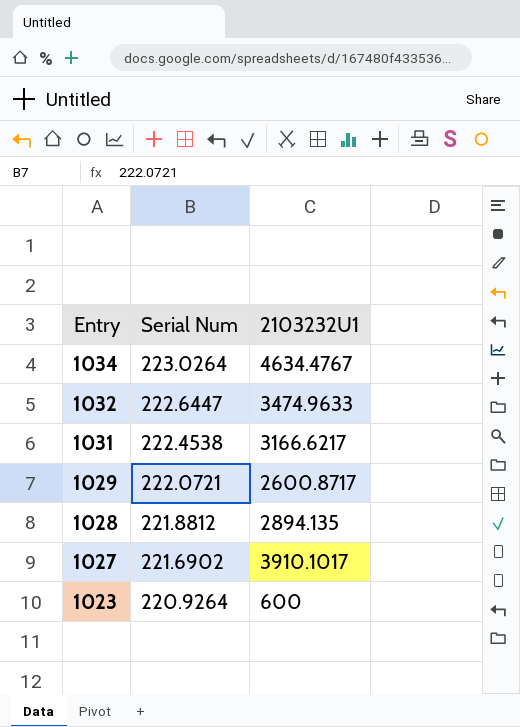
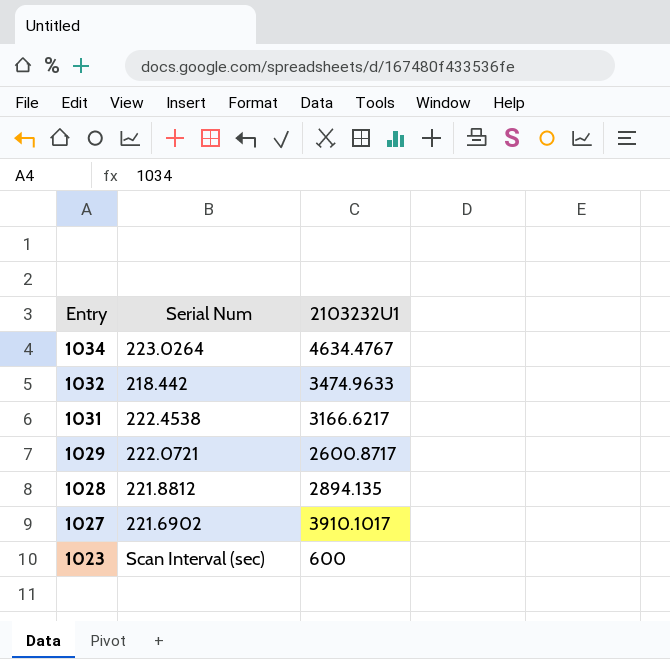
1032 | Serial Num: 222.6447 -> 218.442
1023 | Serial Num: 220.9264 -> Scan Interval (sec)

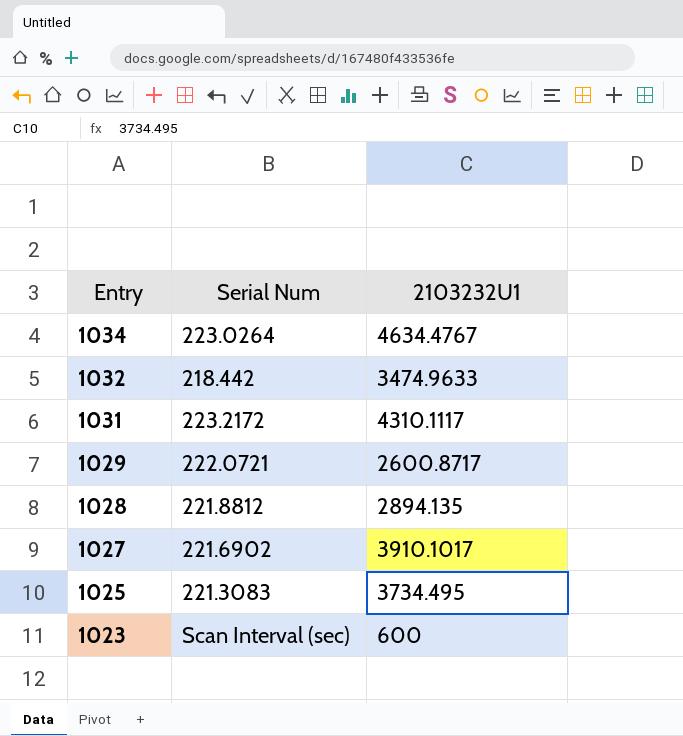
1031 | Serial Num: 222.4538 -> 223.2172
1031 | 2103232U1: 3166.6217 -> 4310.1117
row 1025: none -> 221.3083 | 3734.495

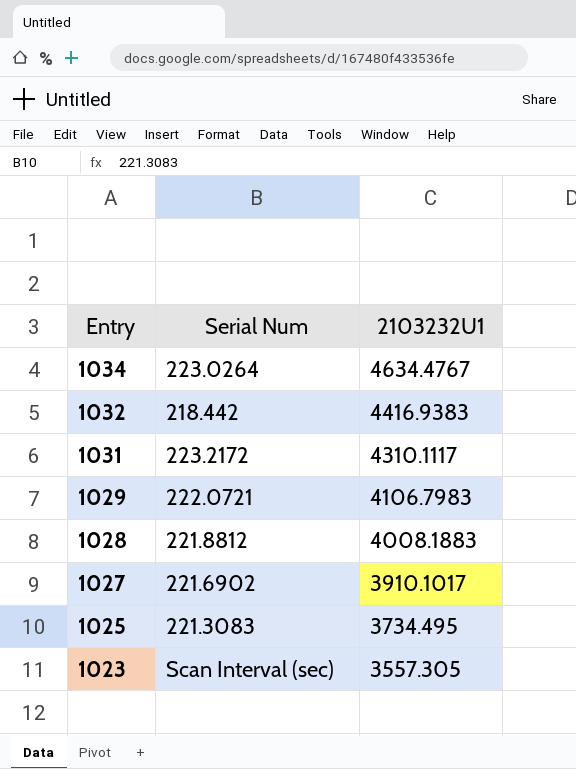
1032 | 2103232U1: 3474.9633 -> 4416.9383
1029 | 2103232U1: 2600.8717 -> 4106.7983
1028 | 2103232U1: 2894.135 -> 4008.1883
1023 | 2103232U1: 600 -> 3557.305

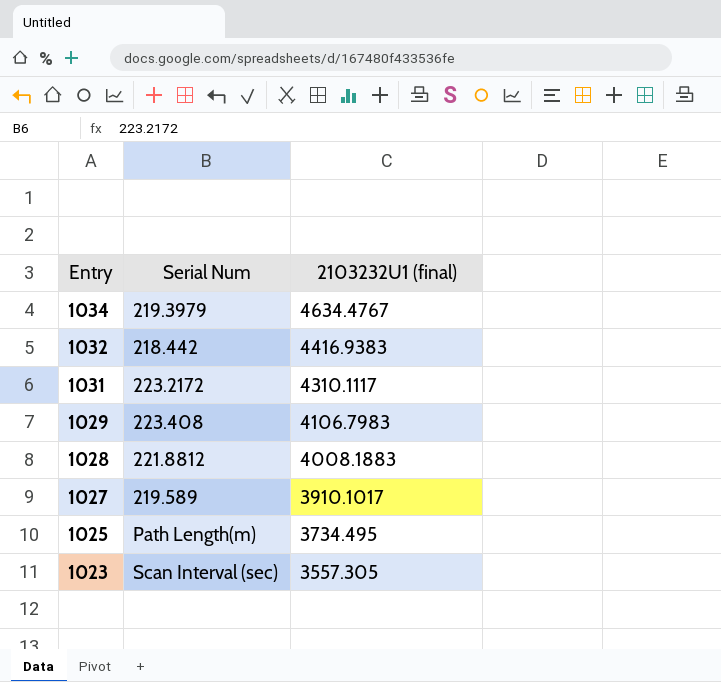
column name: 2103232U1 -> 2103232U1 (final)
1034 | Serial Num: 223.0264 -> 219.3979
1029 | Serial Num: 222.0721 -> 223.408
1027 | Serial Num: 221.6902 -> 219.589
1025 | Serial Num: 221.3083 -> Path Length(m)

